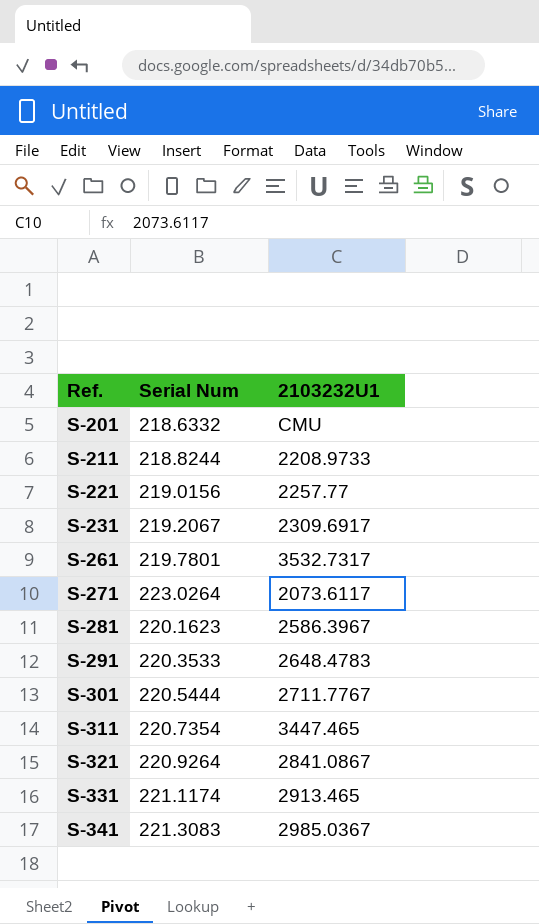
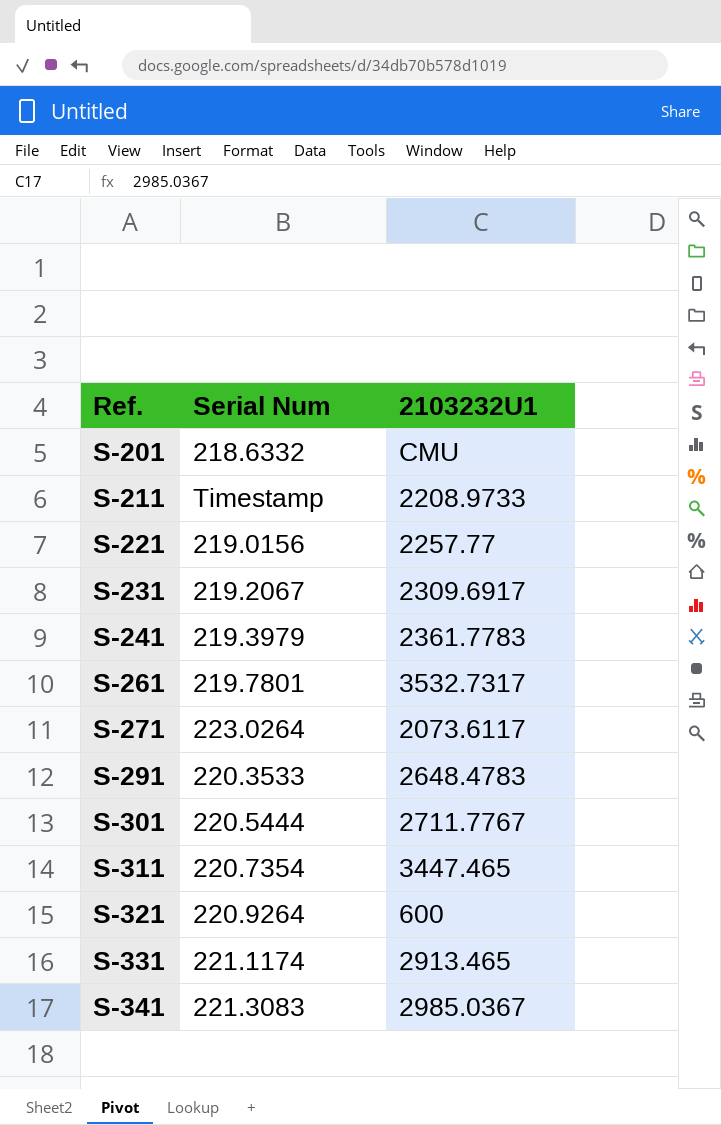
row S-281: 220.1623 | 2586.3967 -> none
S-211 | Serial Num: 218.8244 -> Timestamp
row S-241: none -> 219.3979 | 2361.7783
S-321 | 2103232U1: 2841.0867 -> 600

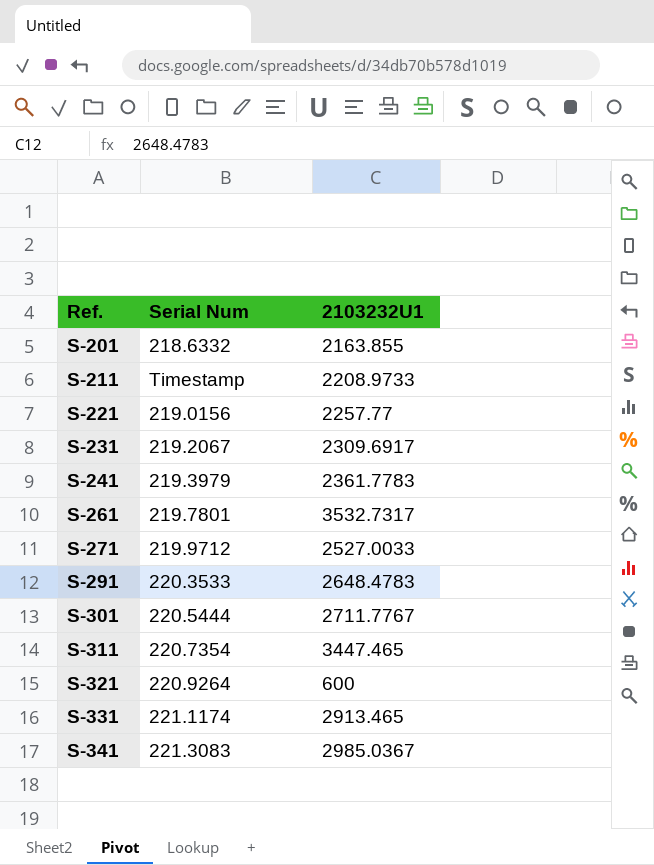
S-201 | 2103232U1: CMU -> 2163.855
S-271 | Serial Num: 223.0264 -> 219.9712
S-271 | 2103232U1: 2073.6117 -> 2527.0033

